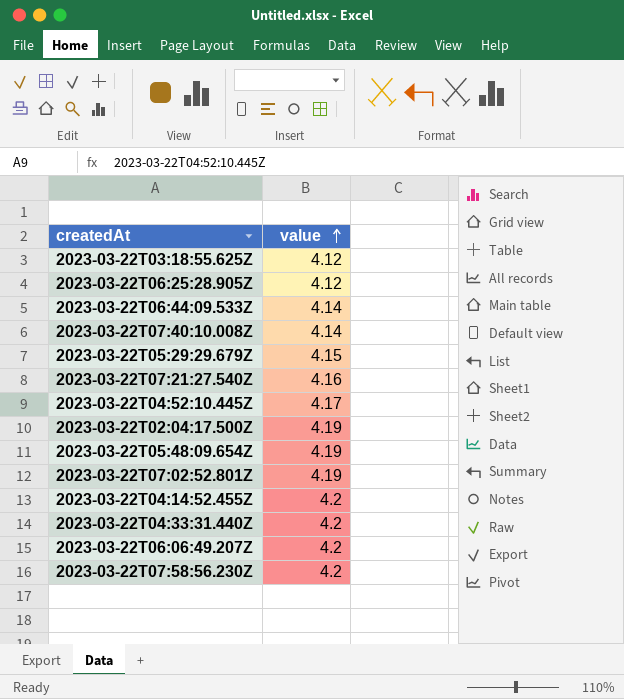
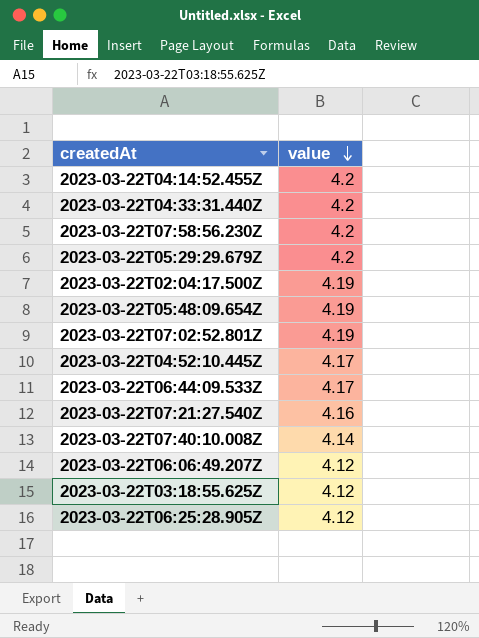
row order: value ascending -> value descending
2023-03-22T05:29:29.679Z | value: 4.15 -> 4.2
2023-03-22T06:44:09.533Z | value: 4.14 -> 4.17
2023-03-22T06:06:49.207Z | value: 4.2 -> 4.12

